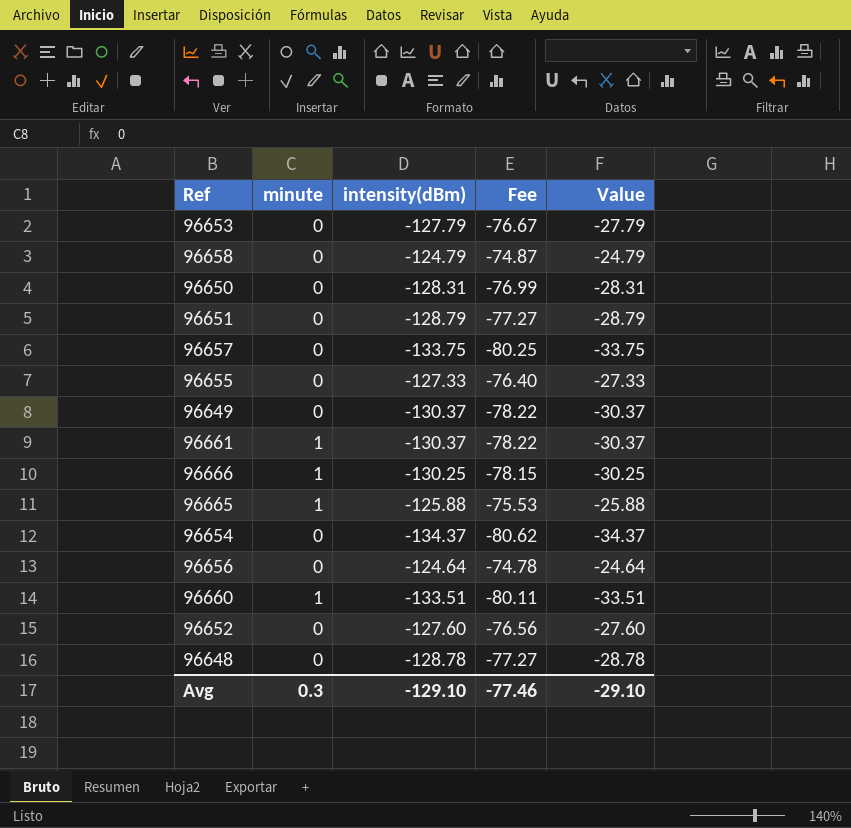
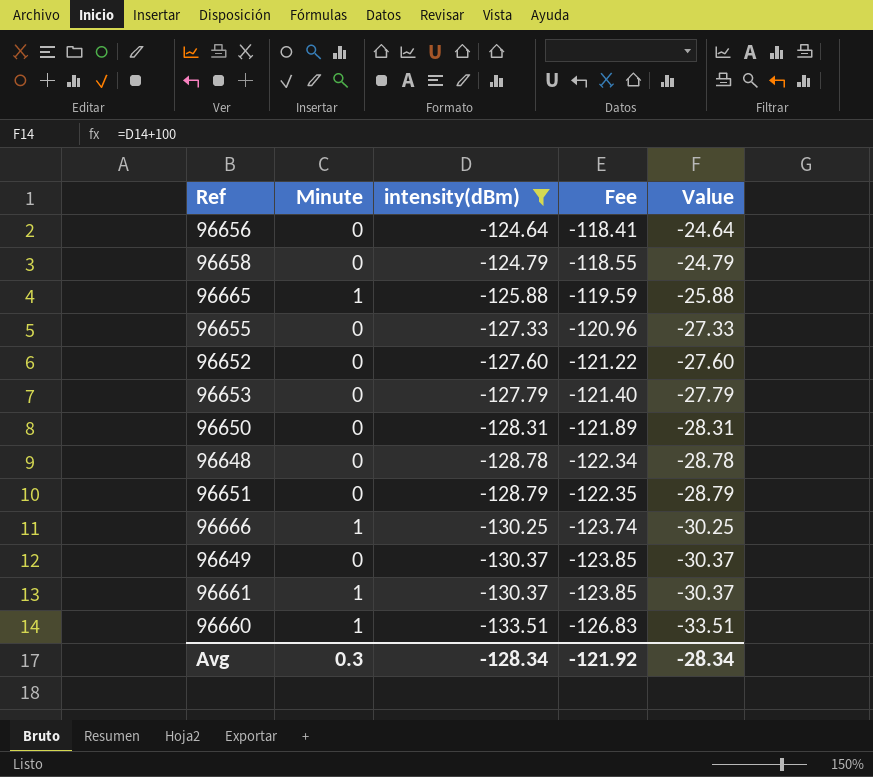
filter: none -> intensity(dBm) >= -133.51
row order: none -> intensity(dBm) descending
column name: minute -> Minute
column Fee | formula: [intensity(dBm)] * 0.6 -> [intensity(dBm)] * 0.95
Avg | intensity(dBm): -129.10 -> -128.34
Avg | Fee: -77.46 -> -121.92
Avg | Value: -29.10 -> -28.34

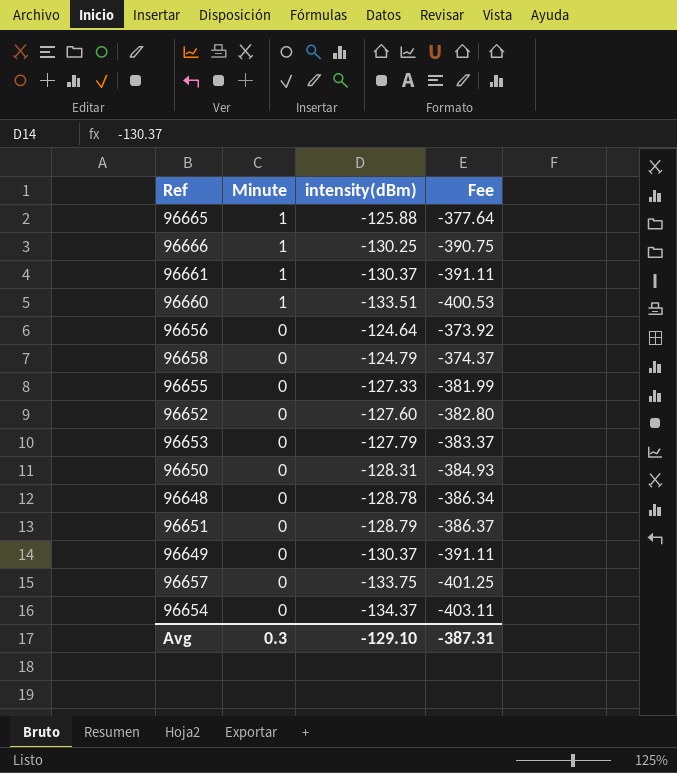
filter: intensity(dBm) >= -133.51 -> none
row order: intensity(dBm) descending -> Minute descending
column Value | formula: [intensity(dBm)] + 100 -> none
column Fee | formula: [intensity(dBm)] * 0.95 -> [intensity(dBm)] * 3
Avg | intensity(dBm): -128.34 -> -129.10
Avg | Fee: -121.92 -> -387.31

